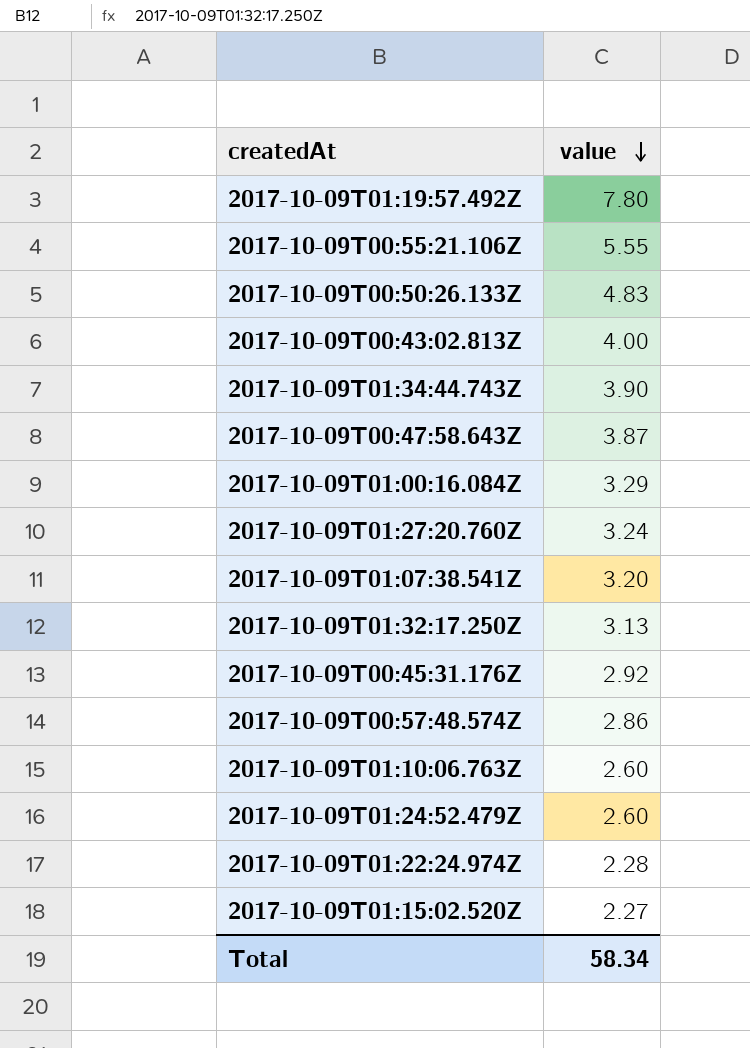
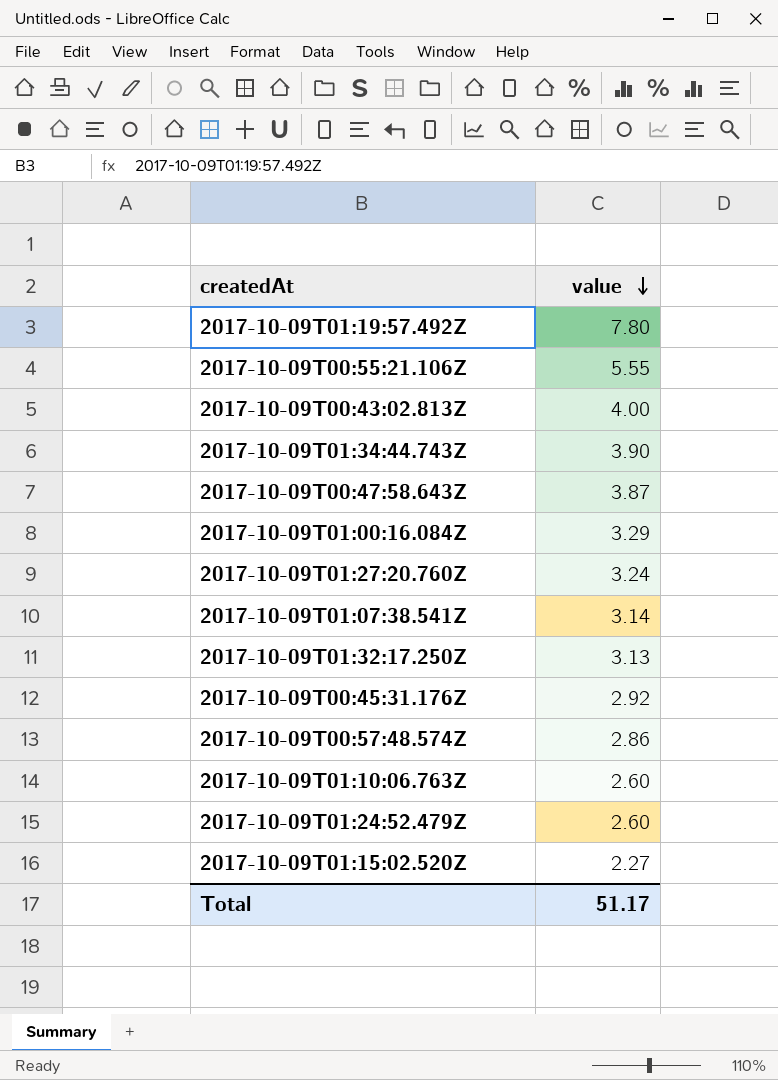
row 2017-10-09T00:50:26.133Z: 4.83 -> none
row 2017-10-09T01:22:24.974Z: 2.28 -> none
2017-10-09T01:07:38.541Z | value: 3.20 -> 3.14
Total | value: 58.34 -> 51.17

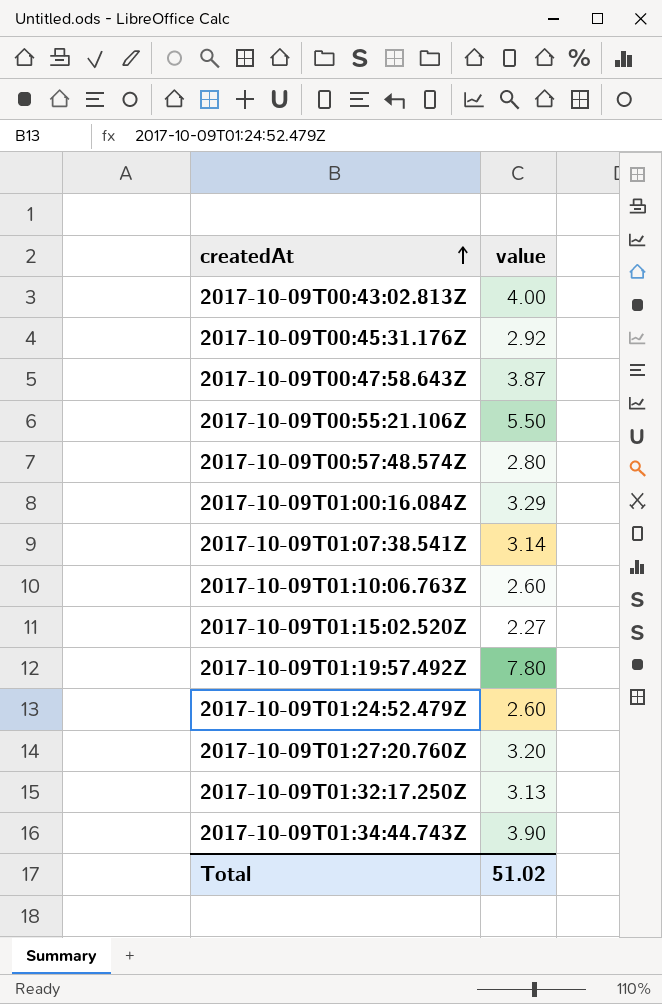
row order: value descending -> createdAt ascending
2017-10-09T00:55:21.106Z | value: 5.55 -> 5.50
2017-10-09T00:57:48.574Z | value: 2.86 -> 2.80
2017-10-09T01:27:20.760Z | value: 3.24 -> 3.20
Total | value: 51.17 -> 51.02

